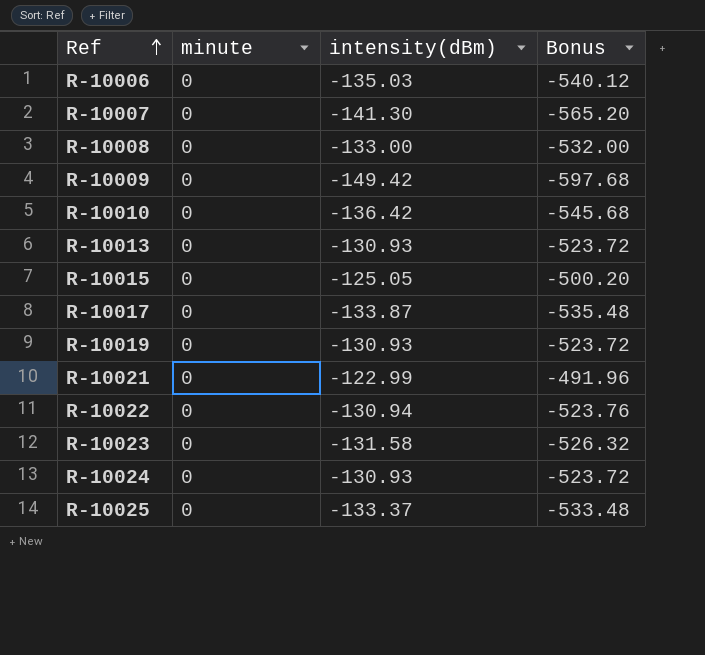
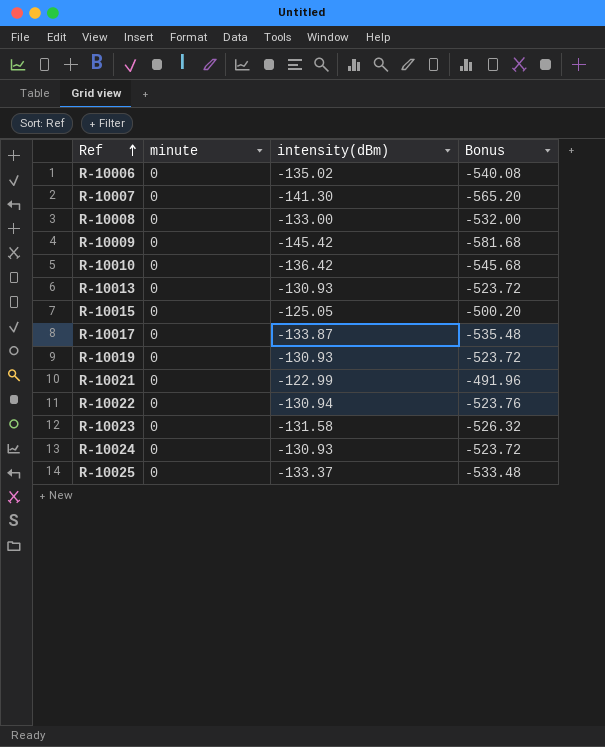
R-10006 | intensity(dBm): -135.03 -> -135.02
R-10006 | Bonus: -540.12 -> -540.08
R-10009 | intensity(dBm): -149.42 -> -145.42
R-10009 | Bonus: -597.68 -> -581.68

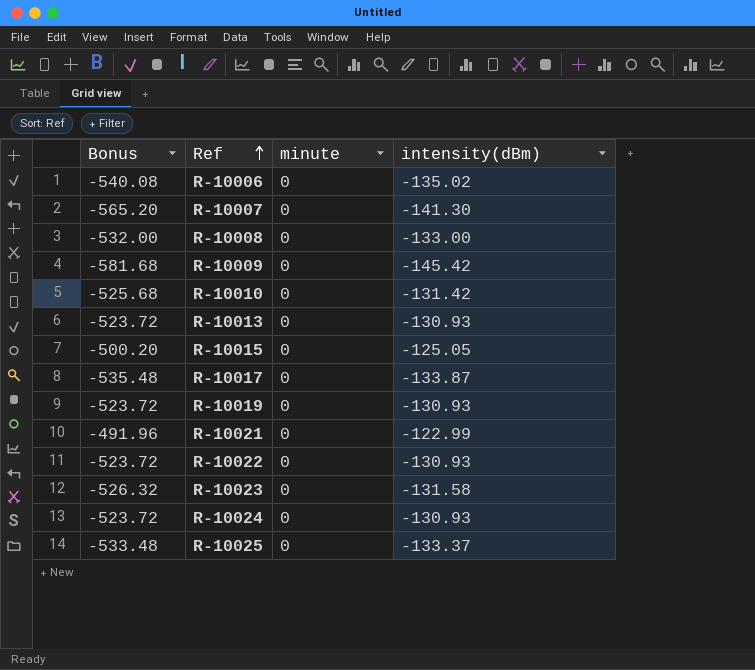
column Bonus | position: 4 -> 1
R-10010 | Bonus: -545.68 -> -525.68
R-10010 | intensity(dBm): -136.42 -> -131.42
R-10022 | Bonus: -523.76 -> -523.72
R-10022 | intensity(dBm): -130.94 -> -130.93

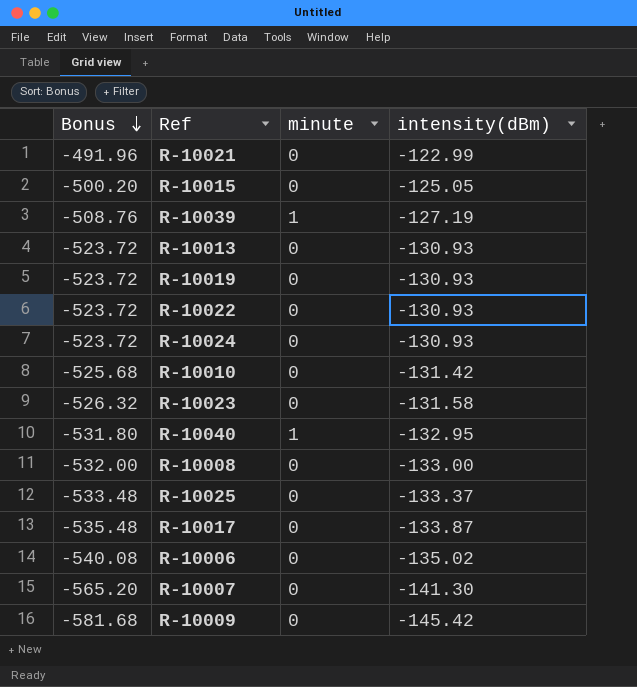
row order: Ref ascending -> Bonus descending
row R-10039: none -> -508.76 | 1 | -127.19
row R-10040: none -> -531.80 | 1 | -132.95

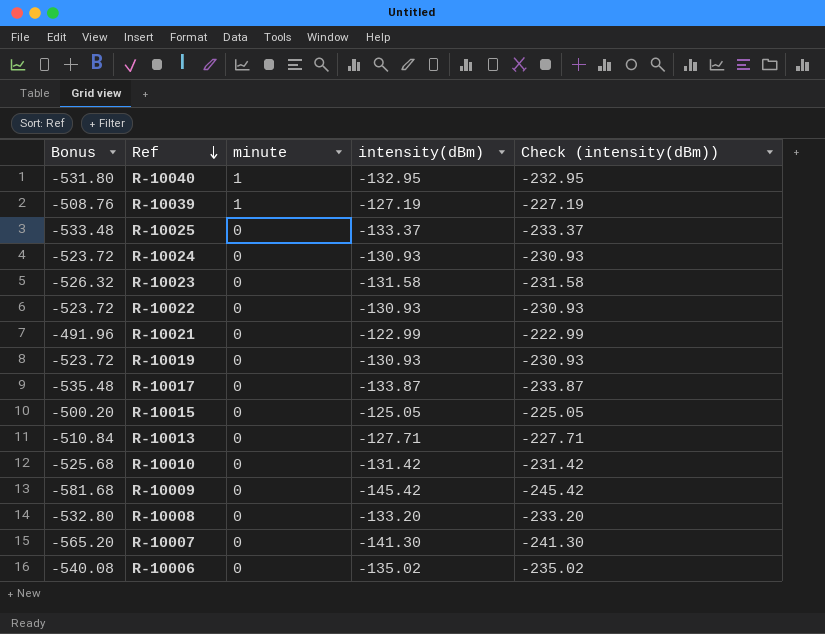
row order: Bonus descending -> Ref descending
column Check (intensity(dBm)) | formula: none -> [intensity(dBm)] - 100
R-10013 | Bonus: -523.72 -> -510.84
R-10013 | intensity(dBm): -130.93 -> -127.71
R-10008 | Bonus: -532.00 -> -532.80
R-10008 | intensity(dBm): -133.00 -> -133.20

